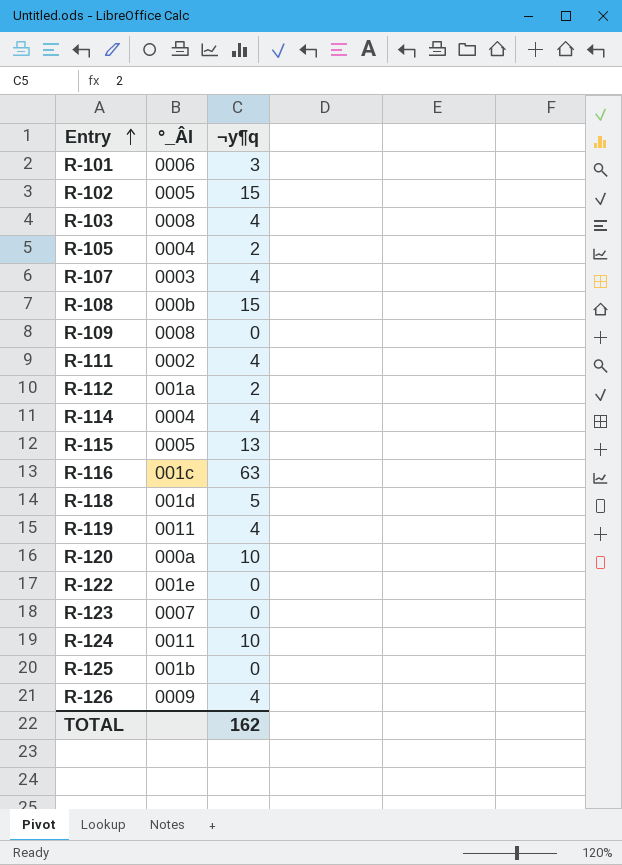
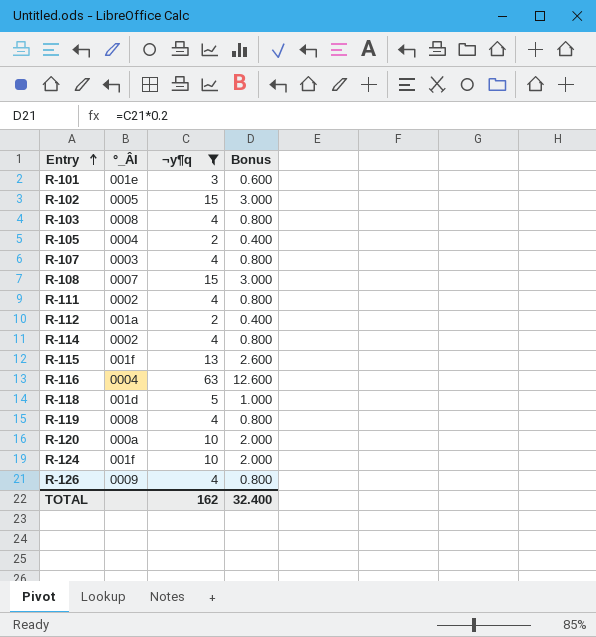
filter: none -> ¬y¶q != 0
column Bonus | formula: none -> [¬y¶q] * 0.2
R-101 | °_ÂI: 0006 -> 001e
R-108 | °_ÂI: 000b -> 0007
R-114 | °_ÂI: 0004 -> 0002
R-115 | °_ÂI: 0005 -> 001f
R-116 | °_ÂI: 001c -> 0004
R-119 | °_ÂI: 0011 -> 0008
R-124 | °_ÂI: 0011 -> 001f

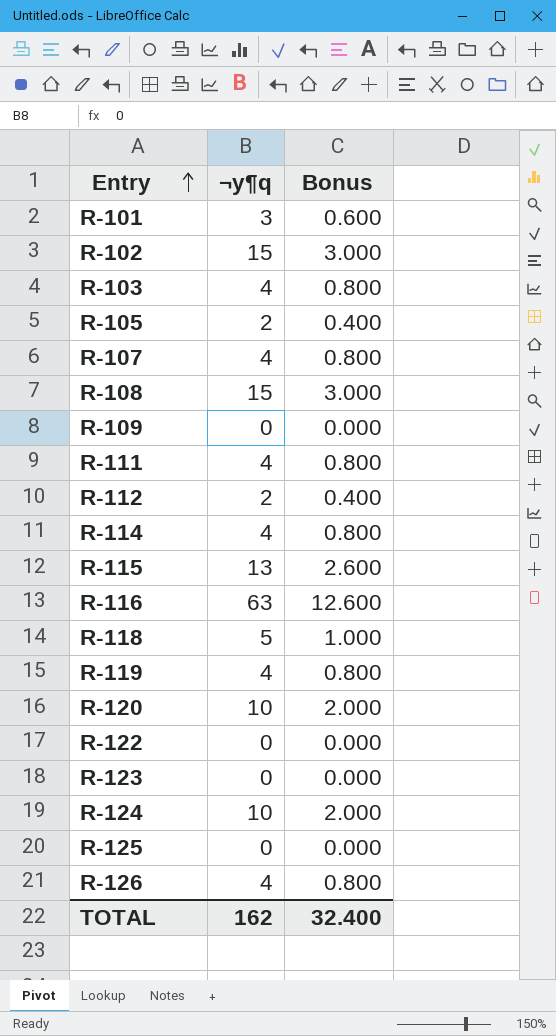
filter: ¬y¶q != 0 -> none
column °_ÂI | position: 2 -> none

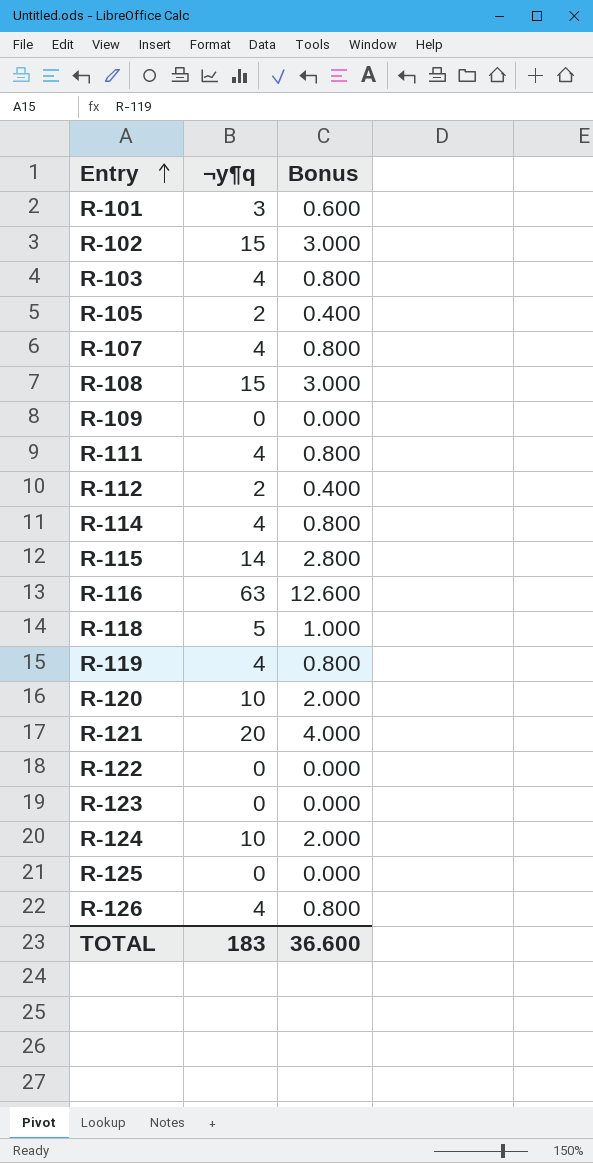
R-115 | ¬y¶q: 13 -> 14
R-115 | Bonus: 2.600 -> 2.800
row R-121: none -> 20 | 4.000
TOTAL | ¬y¶q: 162 -> 183
TOTAL | Bonus: 32.400 -> 36.600

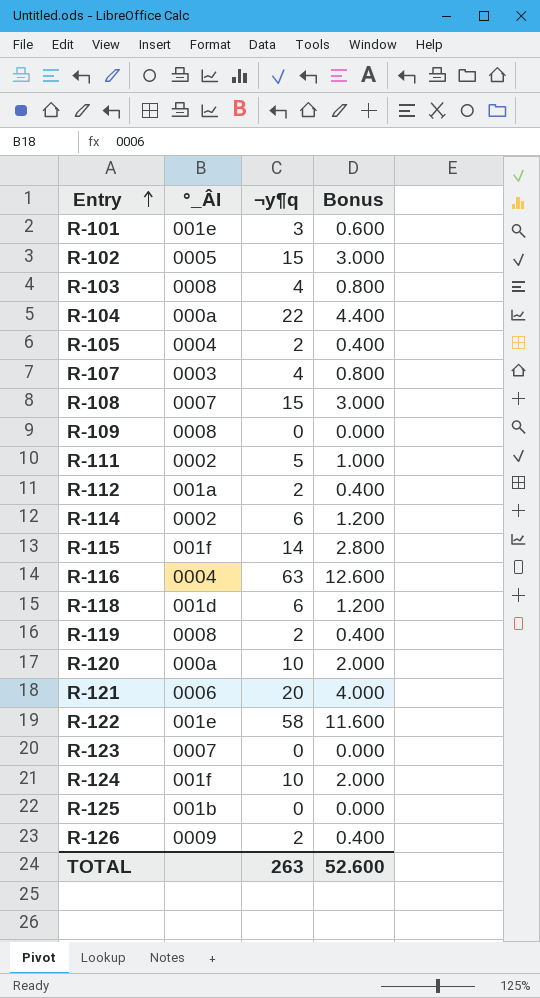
column °_ÂI | position: none -> 2
row R-104: none -> 000a | 22 | 4.400
R-111 | ¬y¶q: 4 -> 5
R-111 | Bonus: 0.800 -> 1.000
R-114 | ¬y¶q: 4 -> 6
R-114 | Bonus: 0.800 -> 1.200
R-118 | ¬y¶q: 5 -> 6
R-118 | Bonus: 1.000 -> 1.200
R-119 | ¬y¶q: 4 -> 2
R-119 | Bonus: 0.800 -> 0.400
R-122 | ¬y¶q: 0 -> 58
R-122 | Bonus: 0.000 -> 11.600
R-126 | ¬y¶q: 4 -> 2
R-126 | Bonus: 0.800 -> 0.400
TOTAL | ¬y¶q: 183 -> 263
TOTAL | Bonus: 36.600 -> 52.600

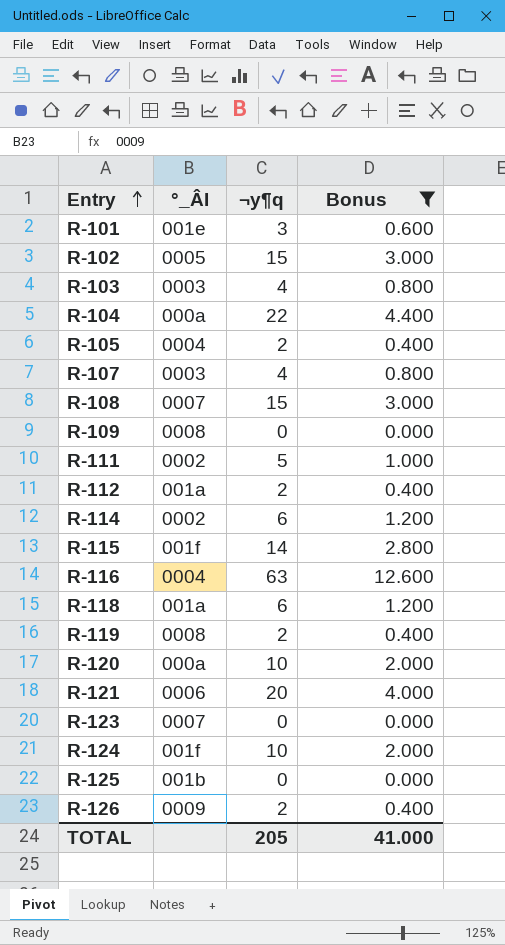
filter: none -> Bonus != 11.600
R-103 | °_ÂI: 0008 -> 0003
R-118 | °_ÂI: 001d -> 001a
TOTAL | ¬y¶q: 263 -> 205
TOTAL | Bonus: 52.600 -> 41.000

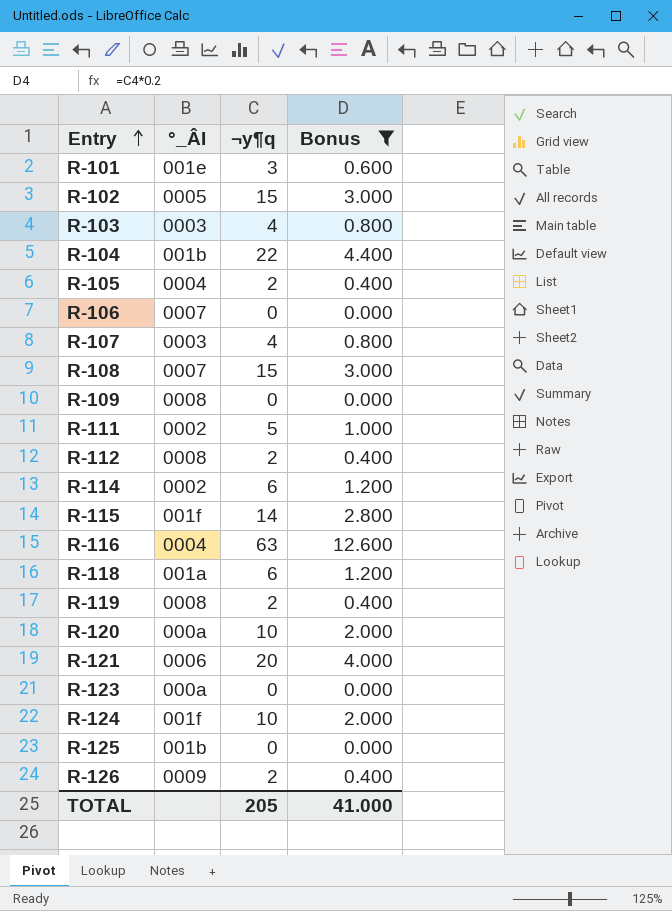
R-104 | °_ÂI: 000a -> 001b
row R-106: none -> 0007 | 0 | 0.000
R-112 | °_ÂI: 001a -> 0008
R-123 | °_ÂI: 0007 -> 000a

